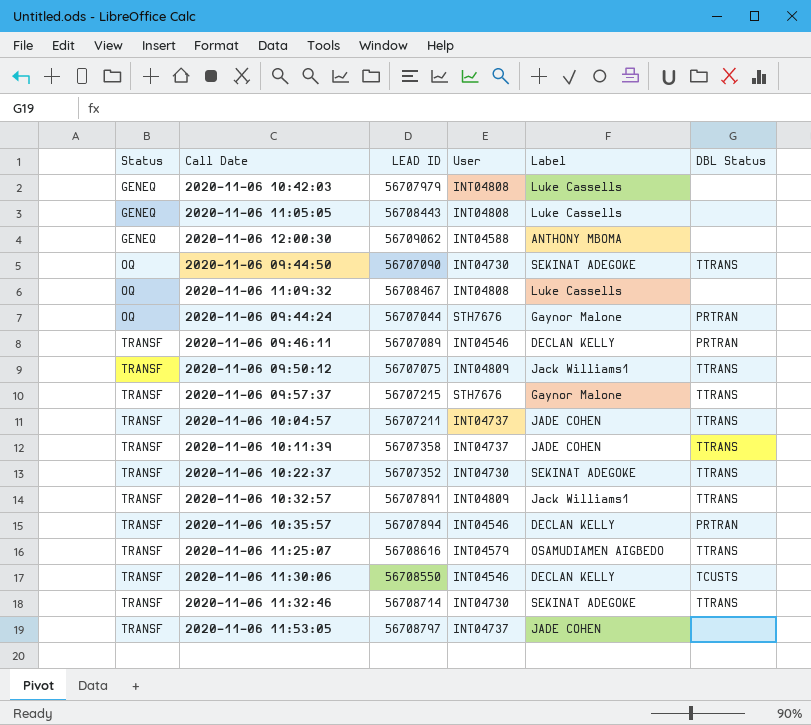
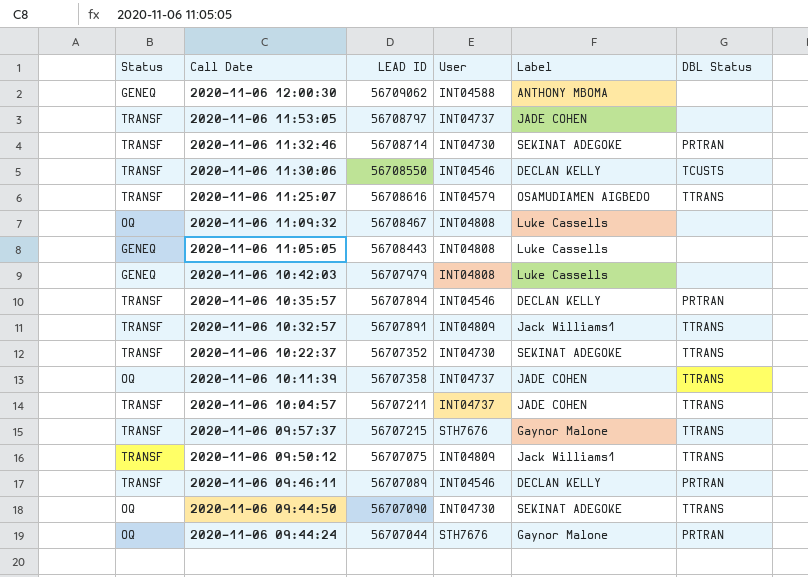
row order: Status ascending -> Call Date descending
2020-11-06 11:32:46 | DBL Status: TTRANS -> PRTRAN
2020-11-06 10:11:39 | Status: TRANSF -> OQ

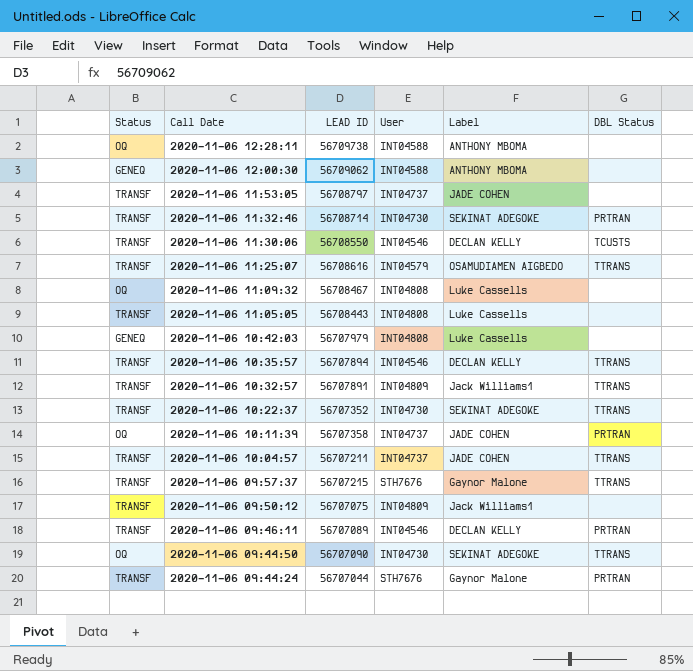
row 2020-11-06 12:28:11: none -> OQ | 56709738 | INT04588 | ANTHONY MBOMA | none
2020-11-06 11:05:05 | Status: GENEQ -> TRANSF
2020-11-06 10:35:57 | DBL Status: PRTRAN -> TTRANS
2020-11-06 10:11:39 | DBL Status: TTRANS -> PRTRAN
2020-11-06 09:50:12 | DBL Status: TTRANS -> none
2020-11-06 09:44:24 | Status: OQ -> TRANSF

